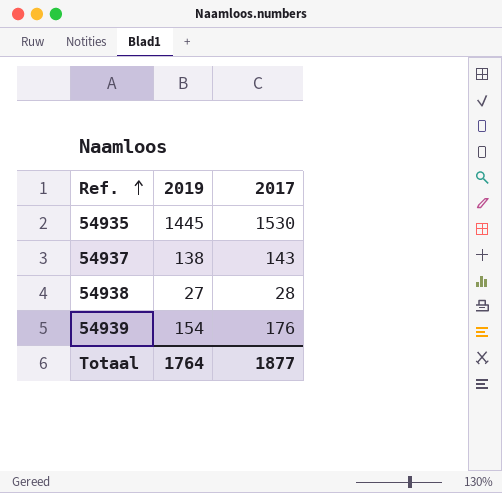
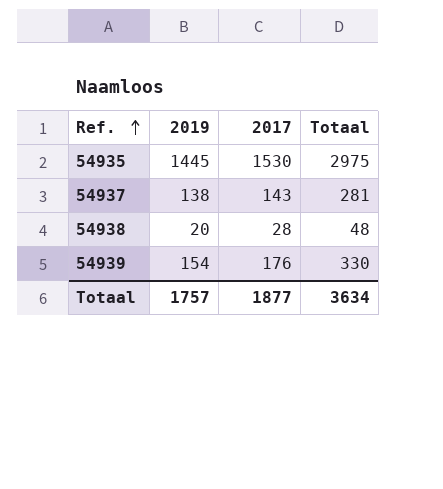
column Totaal | formula: none -> [2019] + [2017]
54938 | 2019: 27 -> 20
Totaal | 2019: 1764 -> 1757

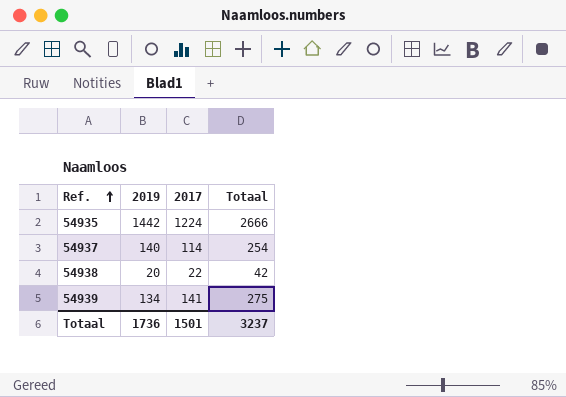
54935 | 2019: 1445 -> 1442
54935 | 2017: 1530 -> 1224
54935 | Totaal: 2975 -> 2666
54937 | 2019: 138 -> 140
54937 | 2017: 143 -> 114
54937 | Totaal: 281 -> 254
54938 | 2017: 28 -> 22
54938 | Totaal: 48 -> 42
54939 | 2019: 154 -> 134
54939 | 2017: 176 -> 141
54939 | Totaal: 330 -> 275
Totaal | 2019: 1757 -> 1736
Totaal | 2017: 1877 -> 1501
Totaal | Totaal: 3634 -> 3237

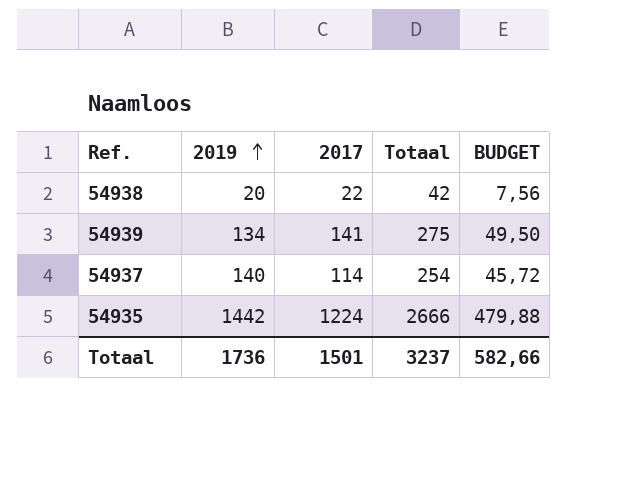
row order: Ref. ascending -> 2019 ascending
column BUDGET | formula: none -> [Totaal] * 0,18

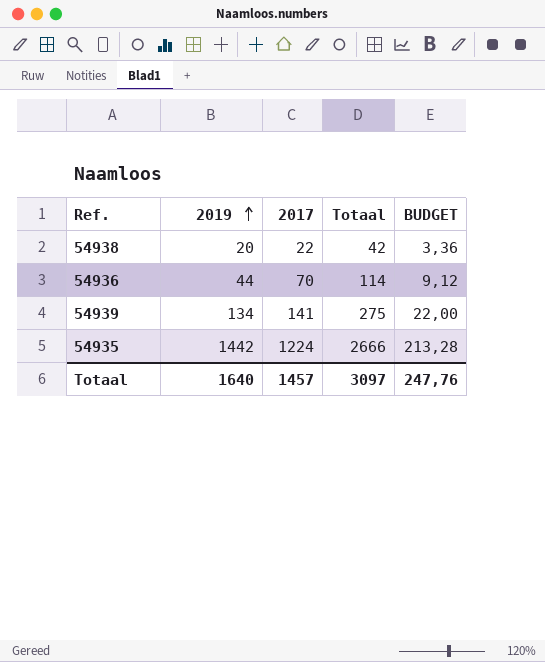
column BUDGET | formula: [Totaal] * 0,18 -> [Totaal] * 0,08
row 54937: 140 | 114 | 254 | 45,72 -> none
row 54936: none -> 44 | 70 | 114 | 9,12
Totaal | 2019: 1736 -> 1640
Totaal | 2017: 1501 -> 1457
Totaal | Totaal: 3237 -> 3097
Totaal | BUDGET: 582,66 -> 247,76

